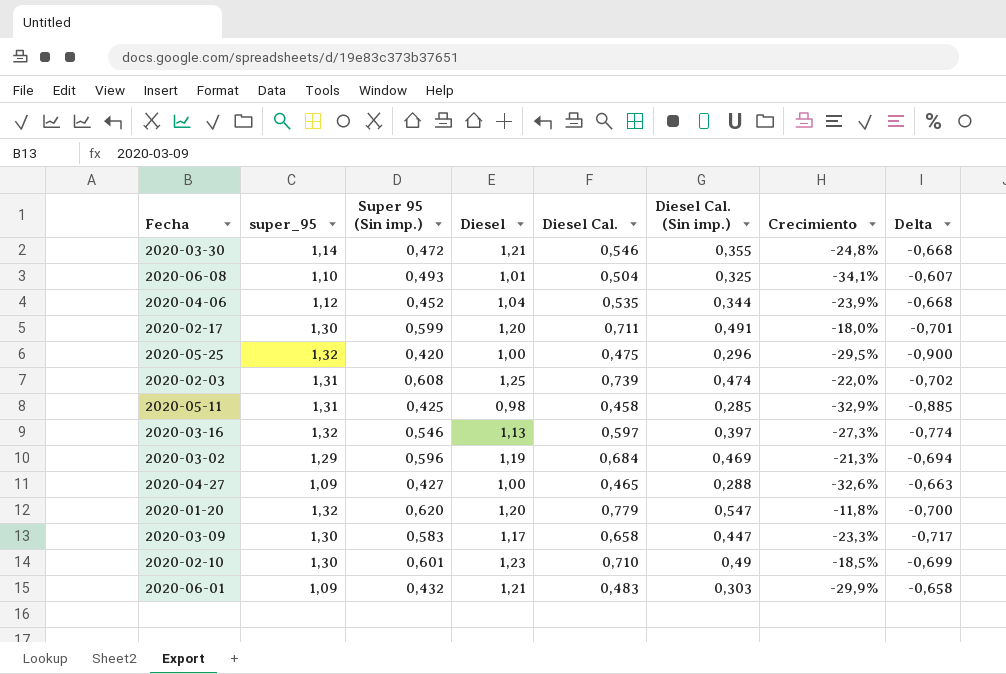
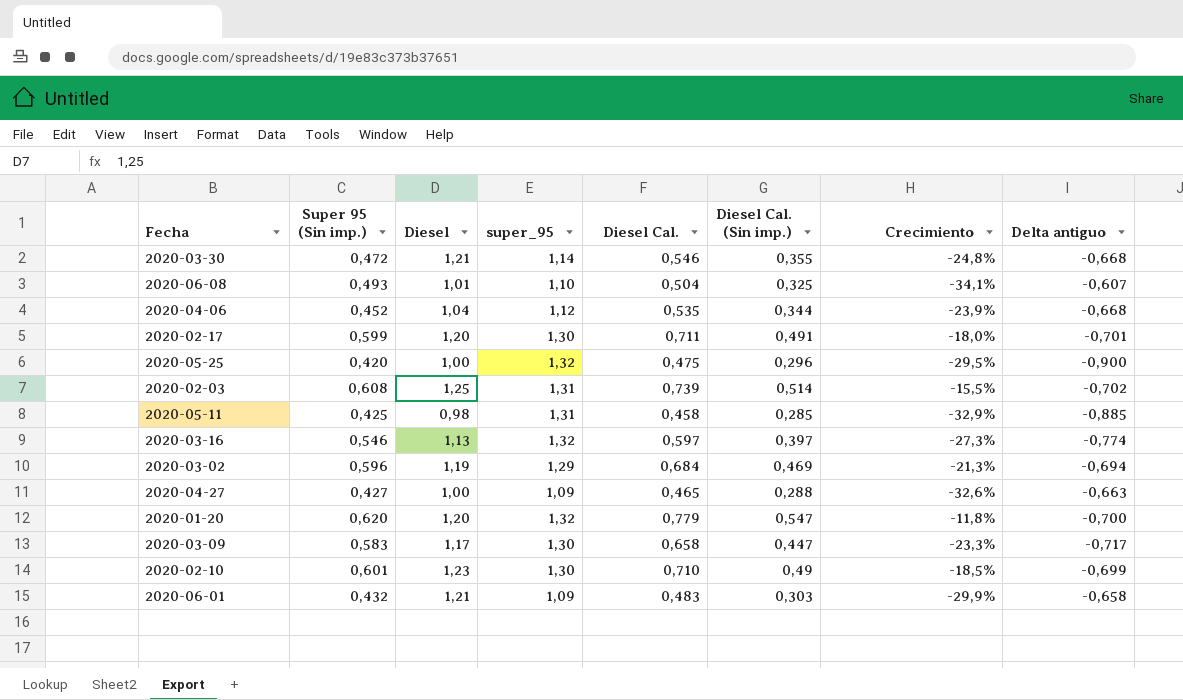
column super_95 | position: 2 -> 4
column name: Delta -> Delta antiguo
2020-02-03 | Diesel Cal. (Sin imp.): 0,474 -> 0,514
2020-02-03 | Crecimiento: -22,0% -> -15,5%

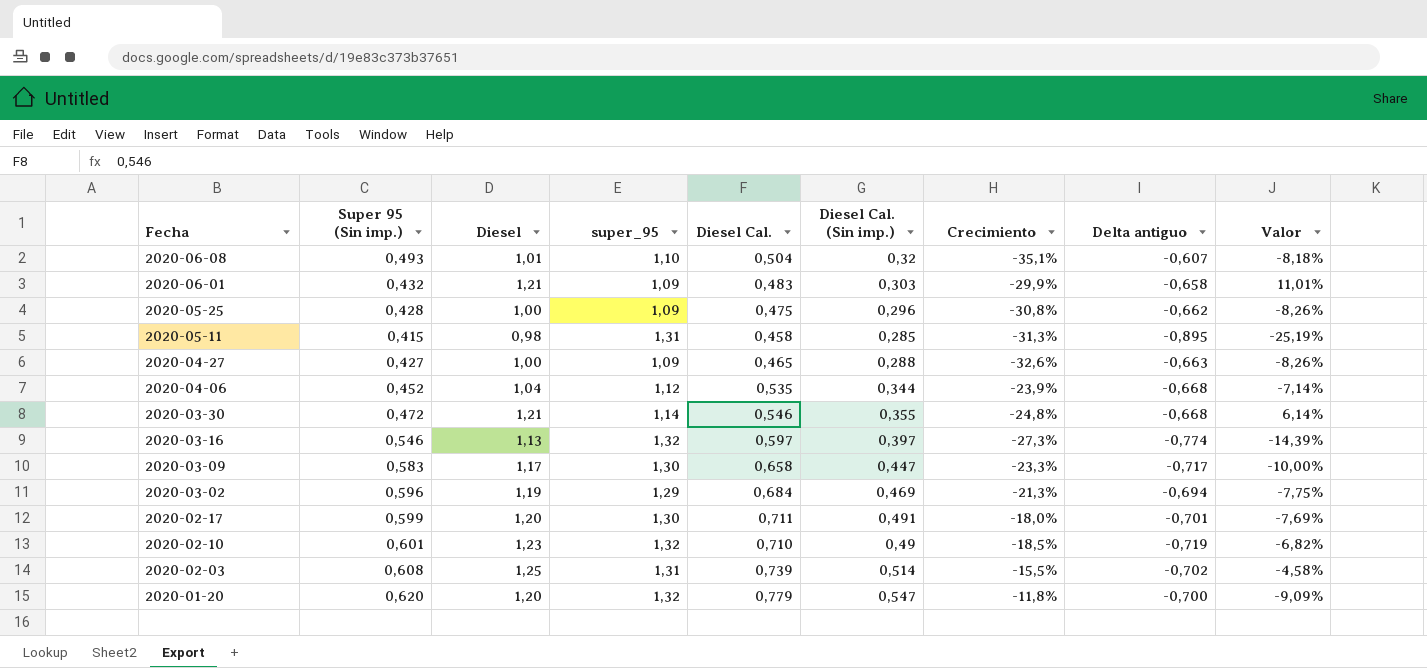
row order: none -> Fecha descending
column Valor | formula: none -> ([Diesel] - [super_95]) / [super_95]
2020-06-08 | Diesel Cal. (Sin imp.): 0,325 -> 0,32
2020-06-08 | Crecimiento: -34,1% -> -35,1%
2020-05-25 | Super 95 (Sin imp.): 0,420 -> 0,428
2020-05-25 | super_95: 1,32 -> 1,09
2020-05-25 | Crecimiento: -29,5% -> -30,8%
2020-05-25 | Delta antiguo: -0,900 -> -0,662
2020-05-11 | Super 95 (Sin imp.): 0,425 -> 0,415
2020-05-11 | Crecimiento: -32,9% -> -31,3%
2020-05-11 | Delta antiguo: -0,885 -> -0,895
2020-02-10 | super_95: 1,30 -> 1,32
2020-02-10 | Delta antiguo: -0,699 -> -0,719

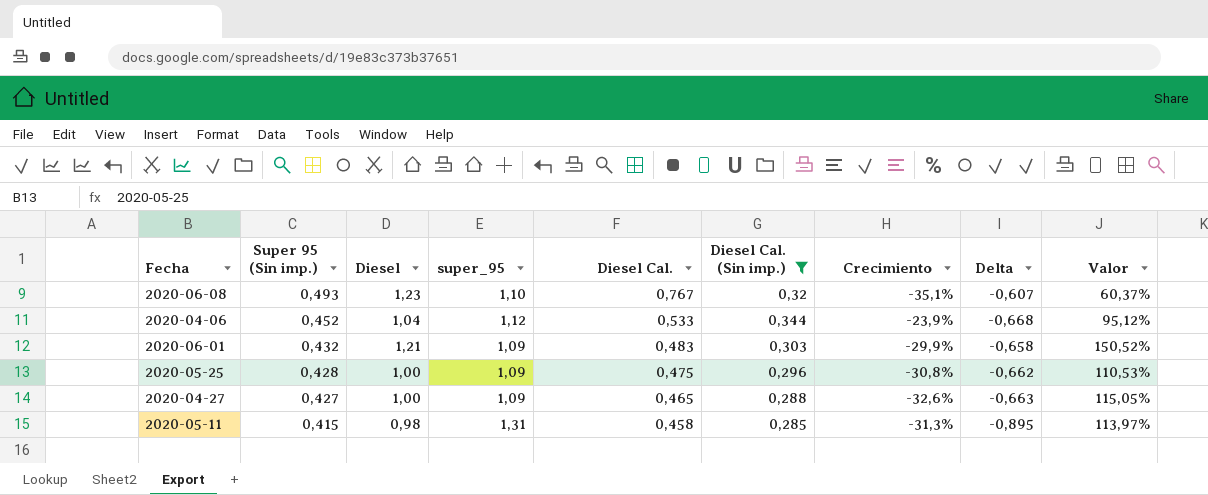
filter: none -> Diesel Cal. (Sin imp.) <= 0,344
row order: Fecha descending -> Super 95 (Sin imp.) descending
column name: Delta antiguo -> Delta
column Valor | formula: ([Diesel] - [super_95]) / [super_95] -> ([Diesel] - [Diesel Cal.]) / [Diesel Cal.]
2020-06-08 | Diesel: 1,01 -> 1,23
2020-06-08 | Diesel Cal.: 0,504 -> 0,767
2020-04-06 | Diesel Cal.: 0,535 -> 0,533

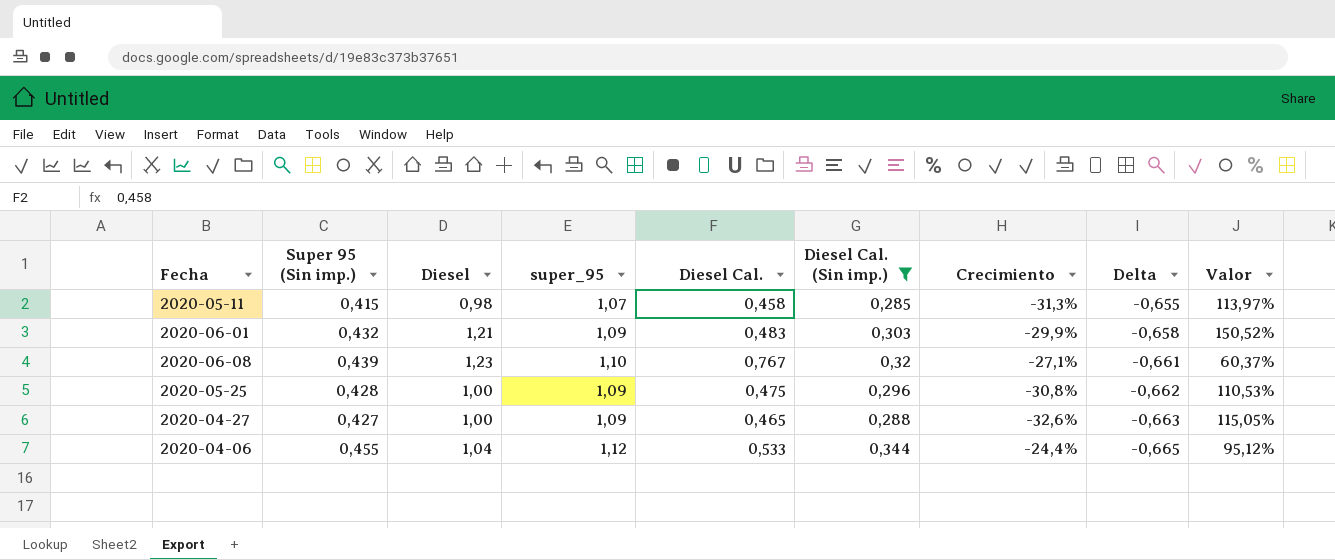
row order: Super 95 (Sin imp.) descending -> Delta descending
2020-05-11 | super_95: 1,31 -> 1,07
2020-05-11 | Delta: -0,895 -> -0,655
2020-06-08 | Super 95 (Sin imp.): 0,493 -> 0,439
2020-06-08 | Crecimiento: -35,1% -> -27,1%
2020-06-08 | Delta: -0,607 -> -0,661
2020-04-06 | Super 95 (Sin imp.): 0,452 -> 0,455
2020-04-06 | Crecimiento: -23,9% -> -24,4%
2020-04-06 | Delta: -0,668 -> -0,665

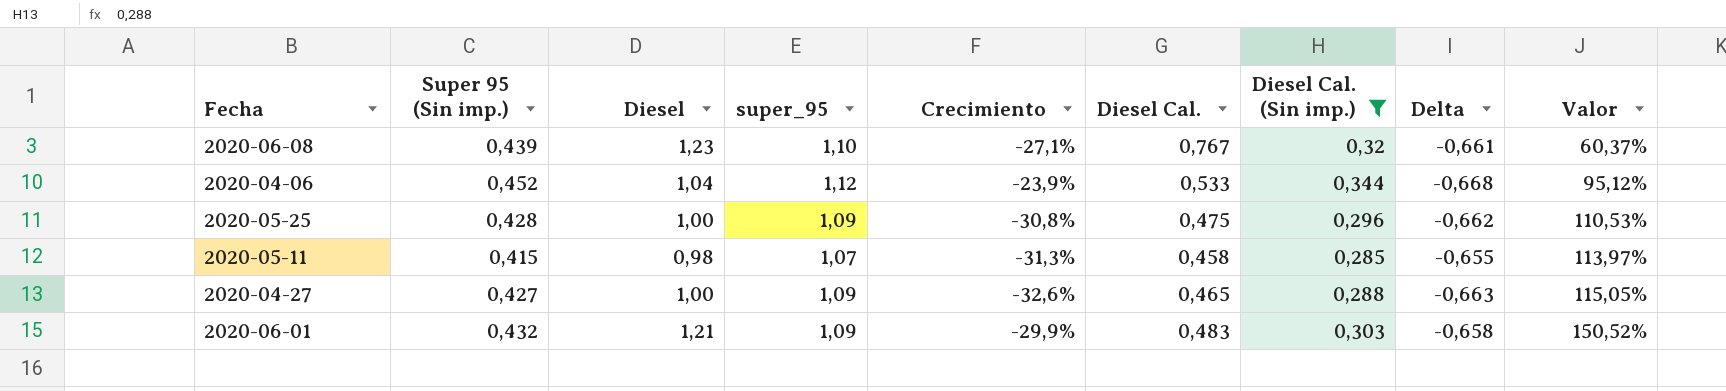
row order: Delta descending -> Valor ascending
column Crecimiento | position: 7 -> 5
2020-04-06 | Super 95 (Sin imp.): 0,455 -> 0,452
2020-04-06 | Crecimiento: -24,4% -> -23,9%
2020-04-06 | Delta: -0,665 -> -0,668

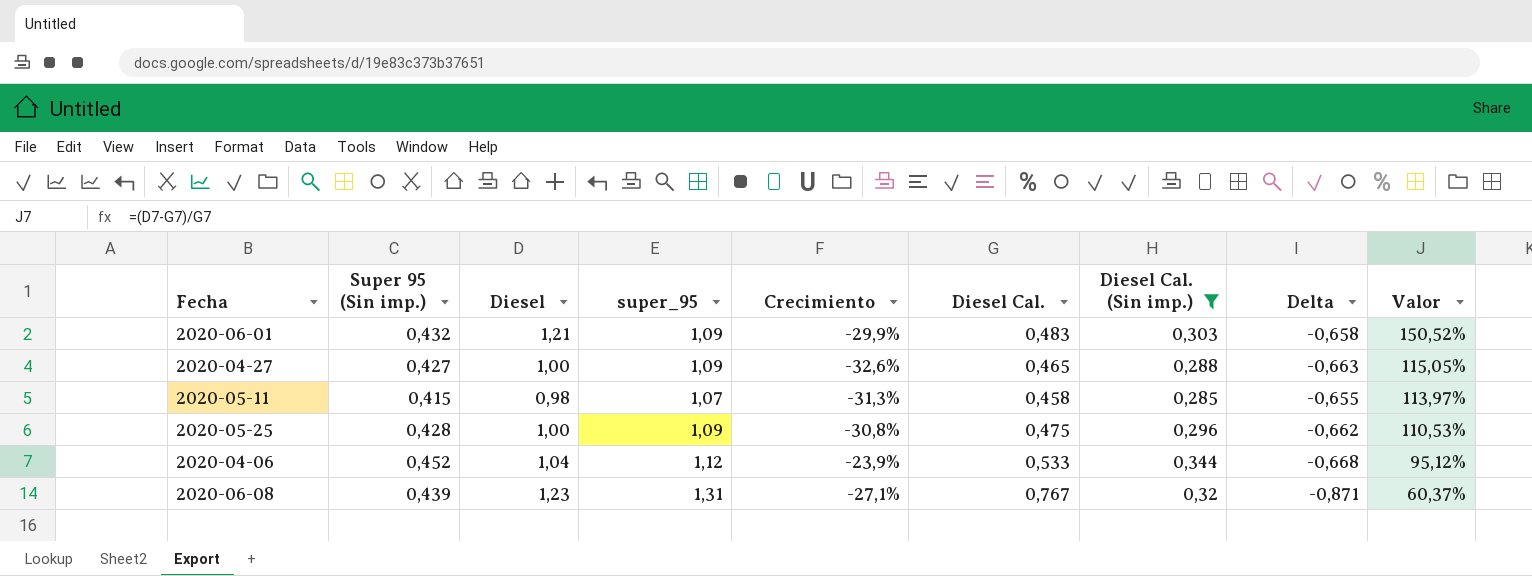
row order: Valor ascending -> Valor descending
2020-06-08 | super_95: 1,10 -> 1,31
2020-06-08 | Delta: -0,661 -> -0,871

